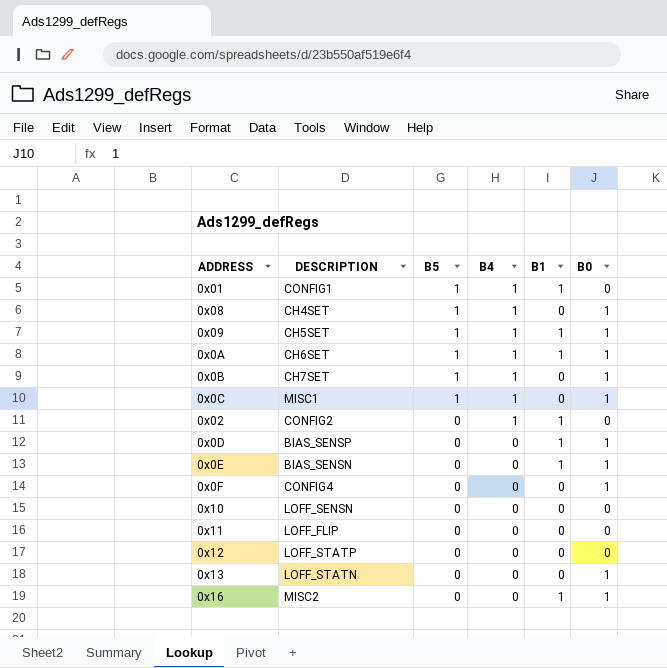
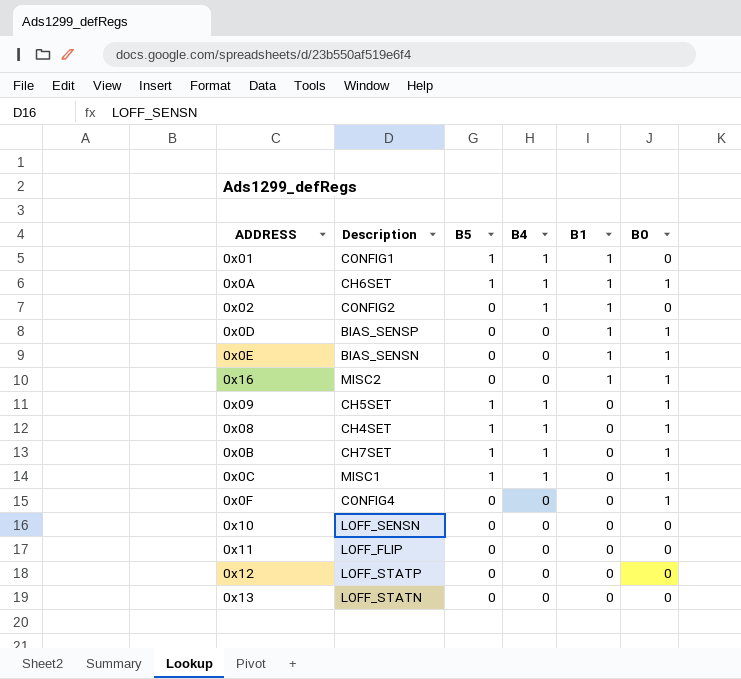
row order: B5 descending -> B1 descending
column name: DESCRIPTION -> Description
0x09 | B1: 1 -> 0
0x13 | B0: 1 -> 0

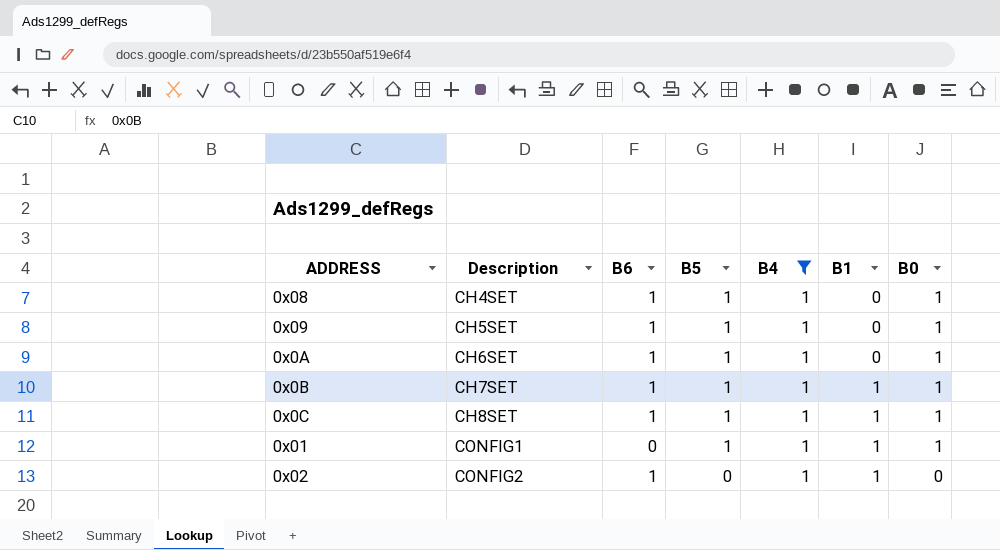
filter: none -> B4 = 1
row order: B1 descending -> Description ascending
column B6 | position: none -> 3
0x0A | B1: 1 -> 0
0x0B | B1: 0 -> 1
0x0C | Description: MISC1 -> CH8SET
0x0C | B1: 0 -> 1
0x01 | B0: 0 -> 1

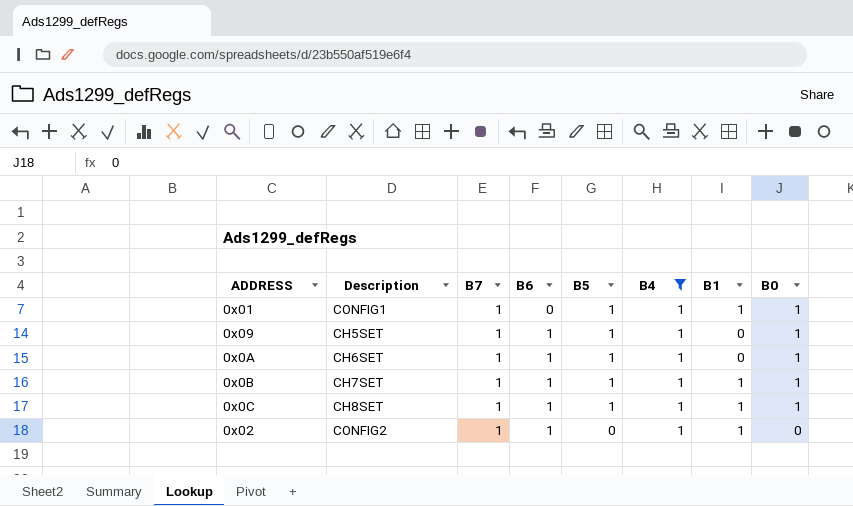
row order: Description ascending -> B6 ascending
column B7 | position: none -> 3
row 0x08: CH4SET | 1 | 1 | 1 | 0 | 1 -> none

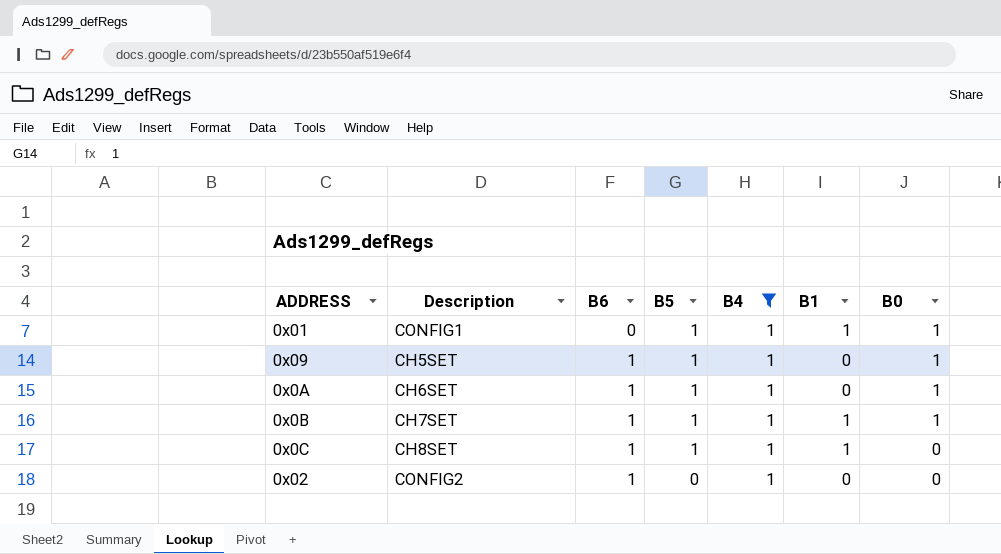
column B7 | position: 3 -> none
0x0C | B0: 1 -> 0
0x02 | B1: 1 -> 0

